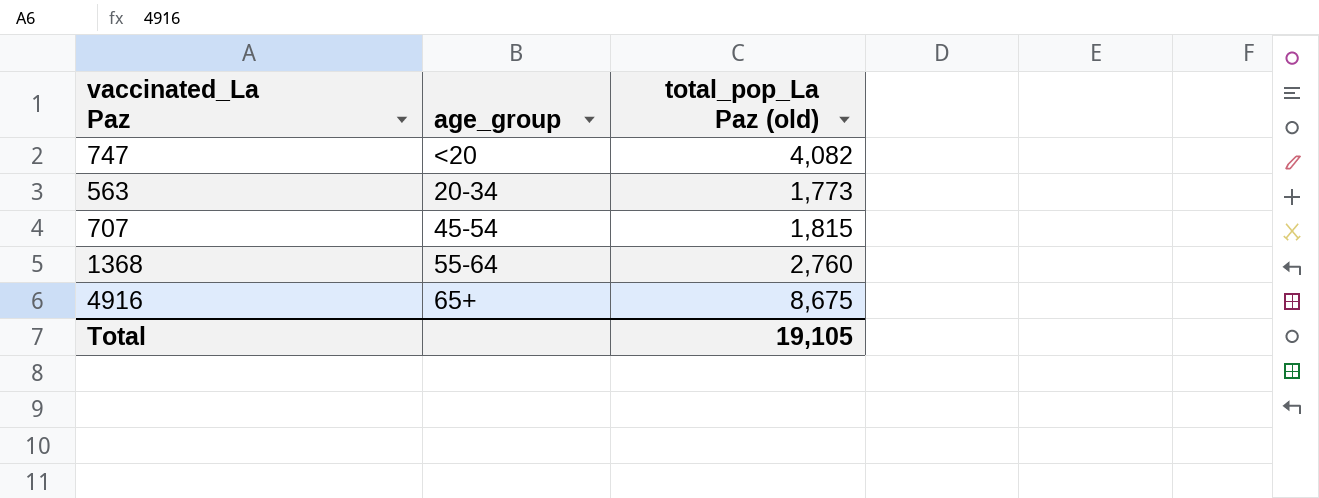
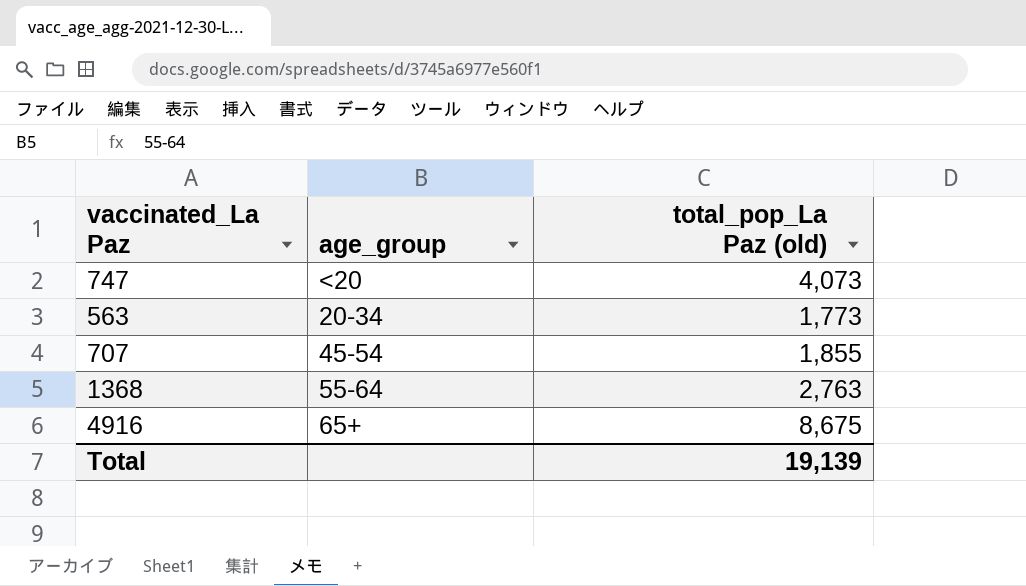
747 | total_pop_La Paz (old): 4,082 -> 4,073
707 | total_pop_La Paz (old): 1,815 -> 1,855
1368 | total_pop_La Paz (old): 2,760 -> 2,763
Total | total_pop_La Paz (old): 19,105 -> 19,139

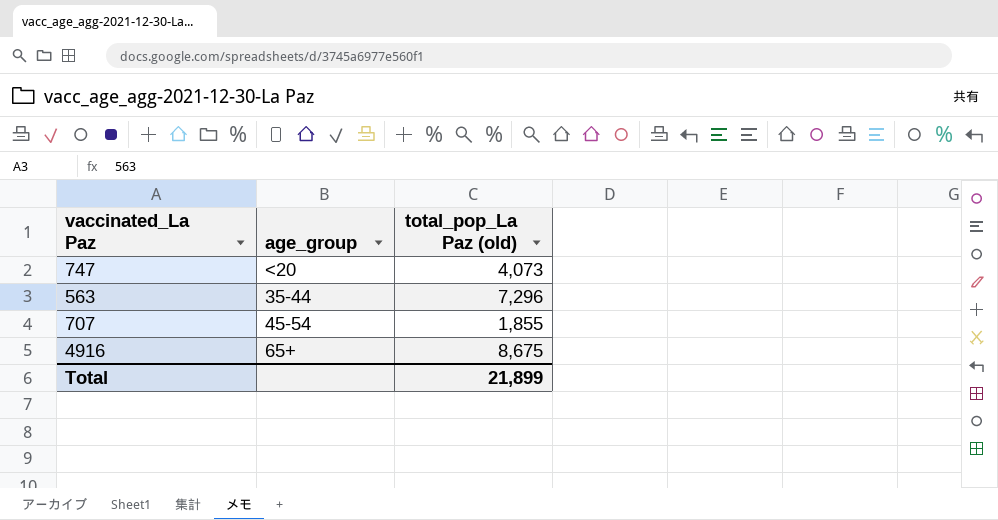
row 1368: 55-64 | 2,763 -> none
563 | age_group: 20-34 -> 35-44
563 | total_pop_La Paz (old): 1,773 -> 7,296
Total | total_pop_La Paz (old): 19,139 -> 21,899

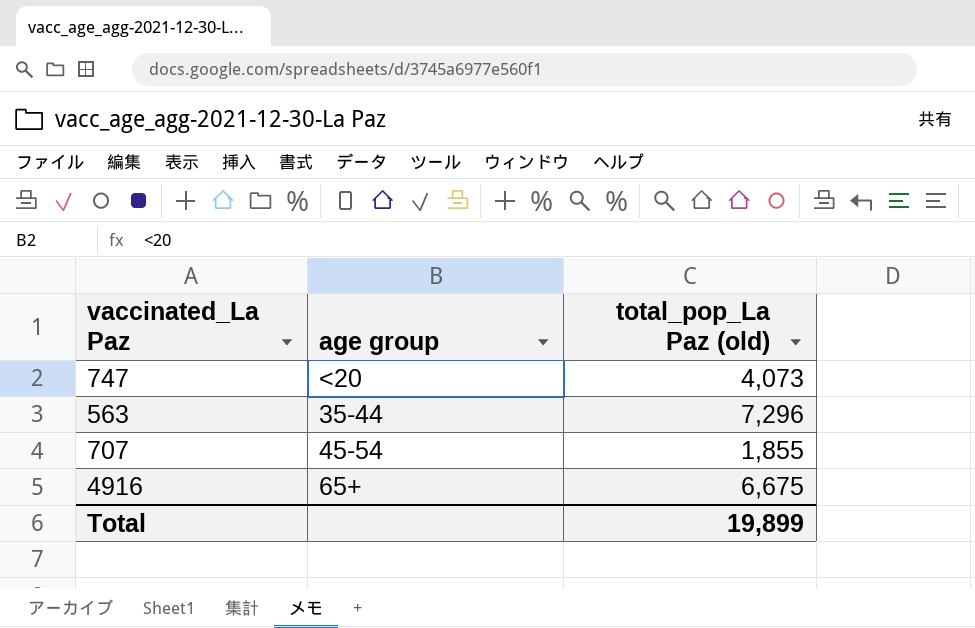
column name: age_group -> age group
4916 | total_pop_La Paz (old): 8,675 -> 6,675
Total | total_pop_La Paz (old): 21,899 -> 19,899

